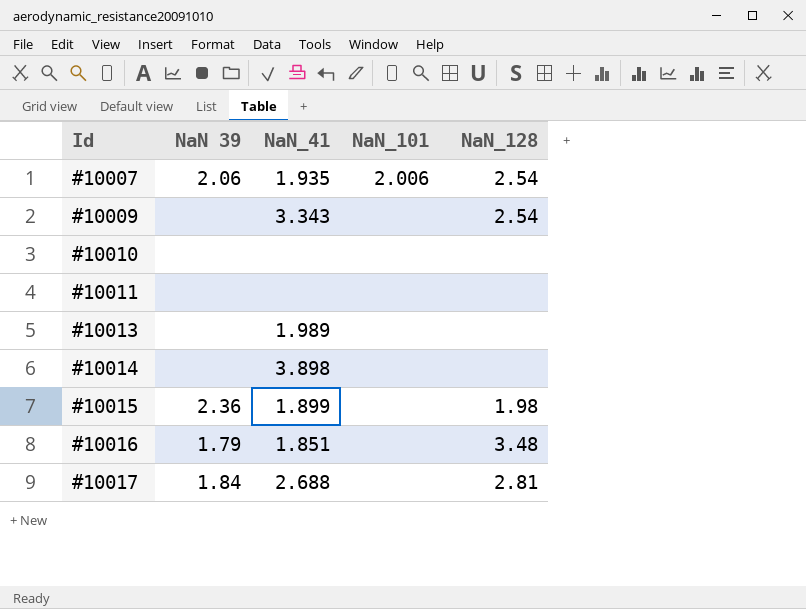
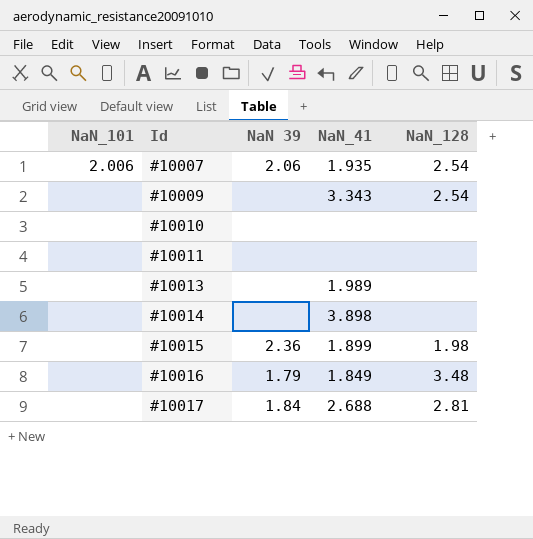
column NaN_101 | position: 4 -> 1
#10016 | NaN_41: 1.851 -> 1.849

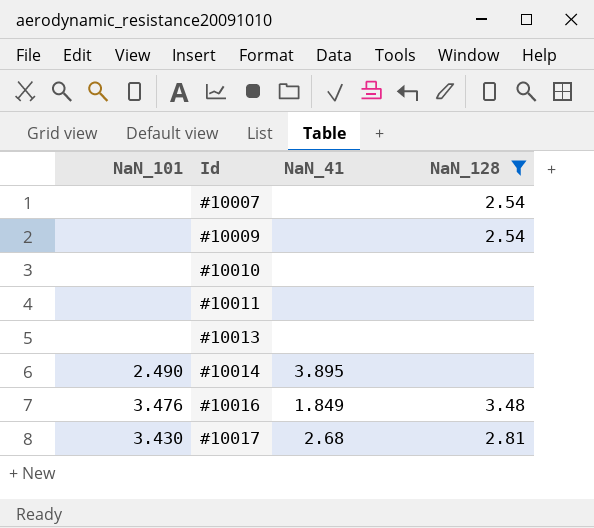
filter: none -> NaN_128 != 1.98
column NaN 39 | position: 3 -> none
#10007 | NaN_101: 2.006 -> none
#10007 | NaN_41: 1.935 -> none
#10009 | NaN_41: 3.343 -> none
#10013 | NaN_41: 1.989 -> none
#10014 | NaN_101: none -> 2.490
#10014 | NaN_41: 3.898 -> 3.895
#10016 | NaN_101: none -> 3.476
#10017 | NaN_101: none -> 3.430
#10017 | NaN_41: 2.688 -> 2.68

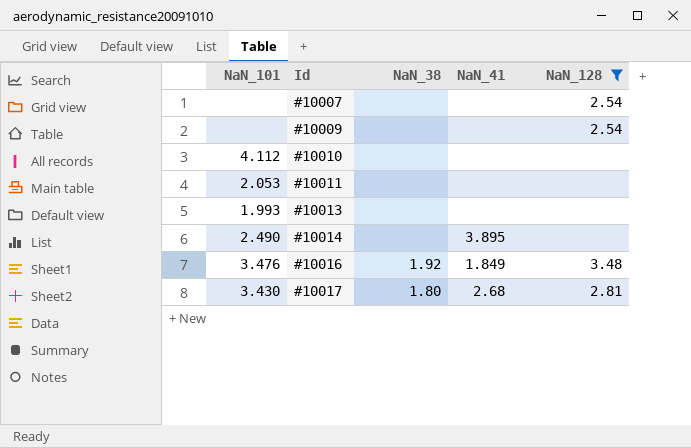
column NaN_38 | position: none -> 3
#10010 | NaN_101: none -> 4.112
#10011 | NaN_101: none -> 2.053
#10013 | NaN_101: none -> 1.993

